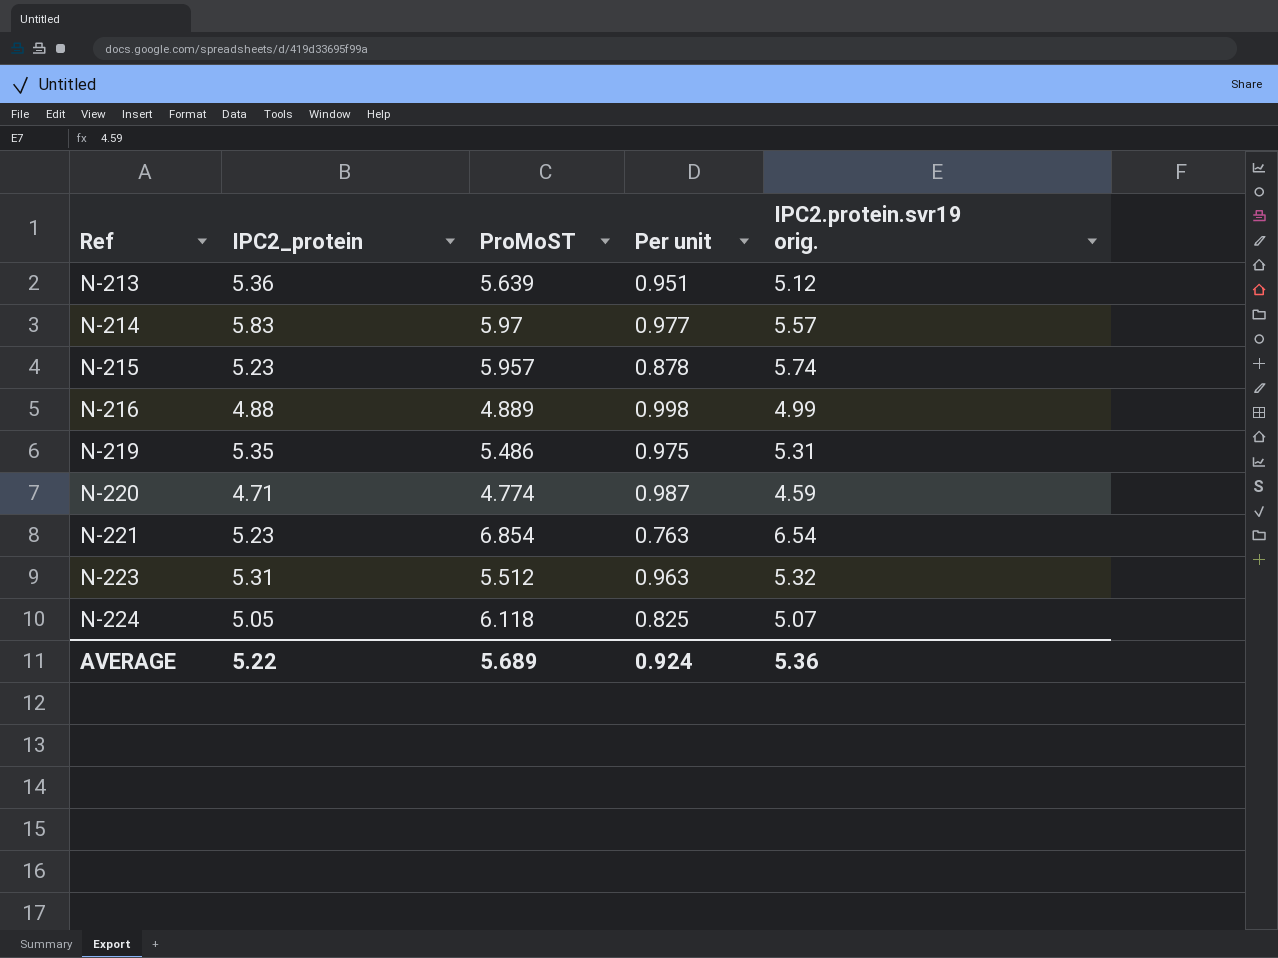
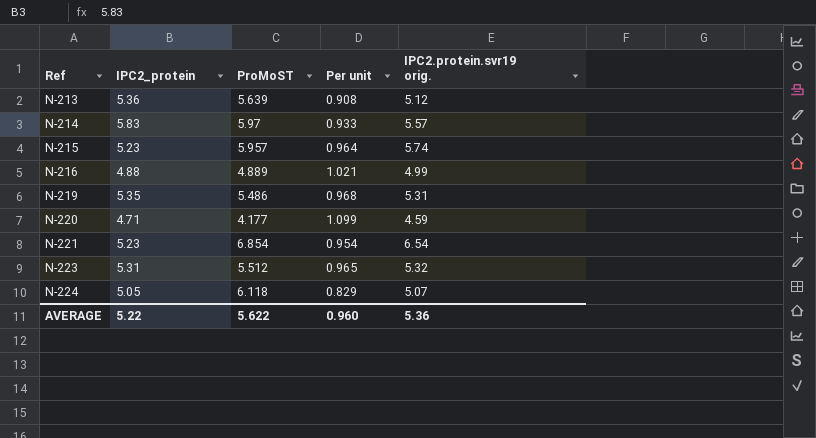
column Per unit | formula: [IPC2_protein] / [ProMoST] -> [IPC2.protein.svr19 orig.] / [ProMoST]
N-220 | ProMoST: 4.774 -> 4.177
AVERAGE | ProMoST: 5.689 -> 5.622
AVERAGE | Per unit: 0.924 -> 0.960

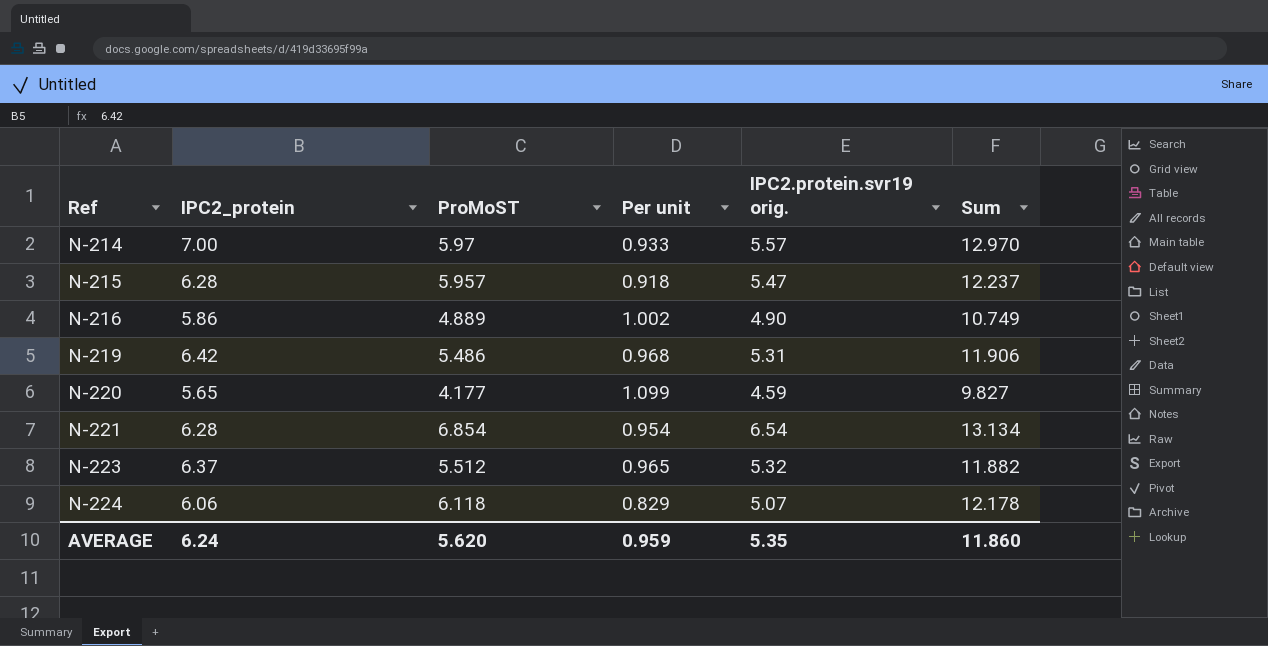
column Sum | formula: none -> [IPC2_protein] + [ProMoST]
row N-213: 5.36 | 5.639 | 0.908 | 5.12 -> none
N-214 | IPC2_protein: 5.83 -> 7.00
N-215 | IPC2_protein: 5.23 -> 6.28
N-215 | Per unit: 0.964 -> 0.918
N-215 | IPC2.protein.svr19 orig.: 5.74 -> 5.47
N-216 | IPC2_protein: 4.88 -> 5.86
N-216 | Per unit: 1.021 -> 1.002
N-216 | IPC2.protein.svr19 orig.: 4.99 -> 4.90
N-219 | IPC2_protein: 5.35 -> 6.42
N-220 | IPC2_protein: 4.71 -> 5.65
N-221 | IPC2_protein: 5.23 -> 6.28
N-223 | IPC2_protein: 5.31 -> 6.37
N-224 | IPC2_protein: 5.05 -> 6.06
AVERAGE | IPC2_protein: 5.22 -> 6.24
AVERAGE | ProMoST: 5.622 -> 5.620
AVERAGE | Per unit: 0.960 -> 0.959
AVERAGE | IPC2.protein.svr19 orig.: 5.36 -> 5.35

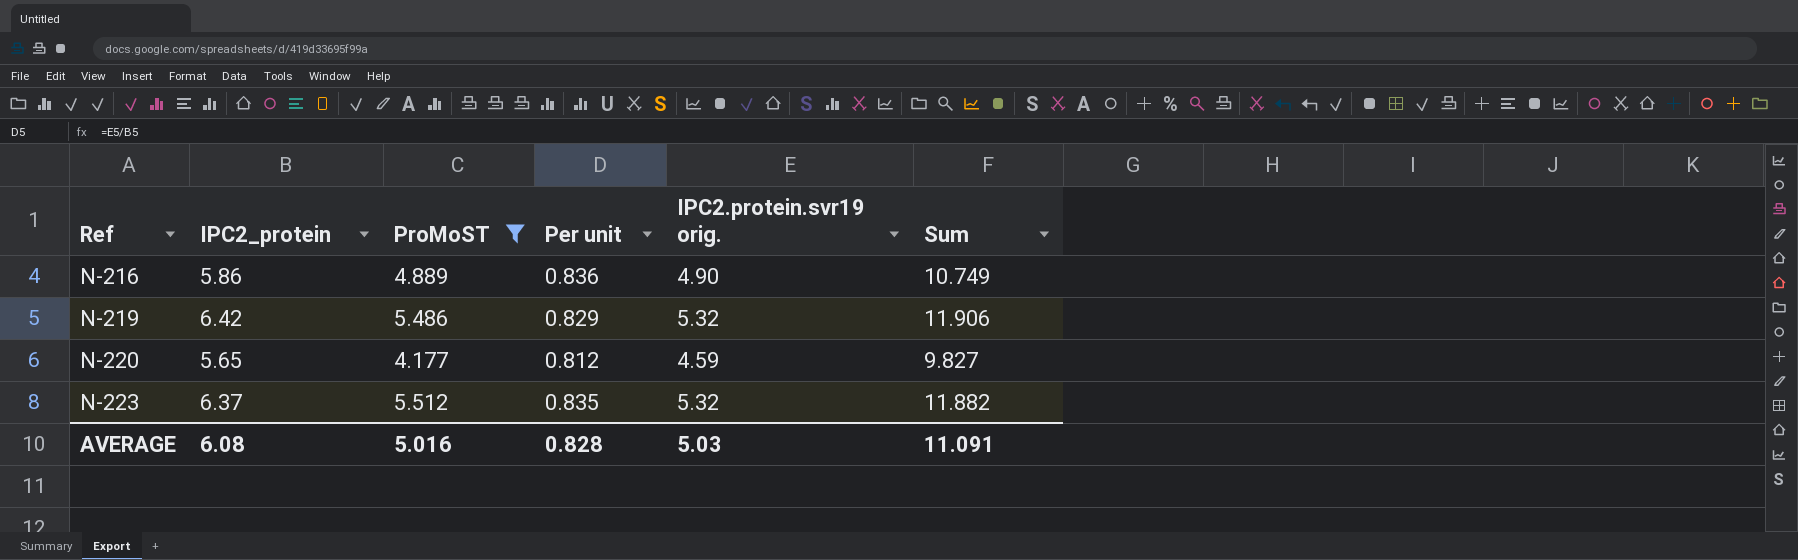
filter: none -> ProMoST <= 5.512
column Per unit | formula: [IPC2.protein.svr19 orig.] / [ProMoST] -> [IPC2.protein.svr19 orig.] / [IPC2_protein]
N-219 | IPC2.protein.svr19 orig.: 5.31 -> 5.32
AVERAGE | IPC2_protein: 6.24 -> 6.08
AVERAGE | ProMoST: 5.620 -> 5.016
AVERAGE | Per unit: 0.959 -> 0.828
AVERAGE | IPC2.protein.svr19 orig.: 5.35 -> 5.03
AVERAGE | Sum: 11.860 -> 11.091

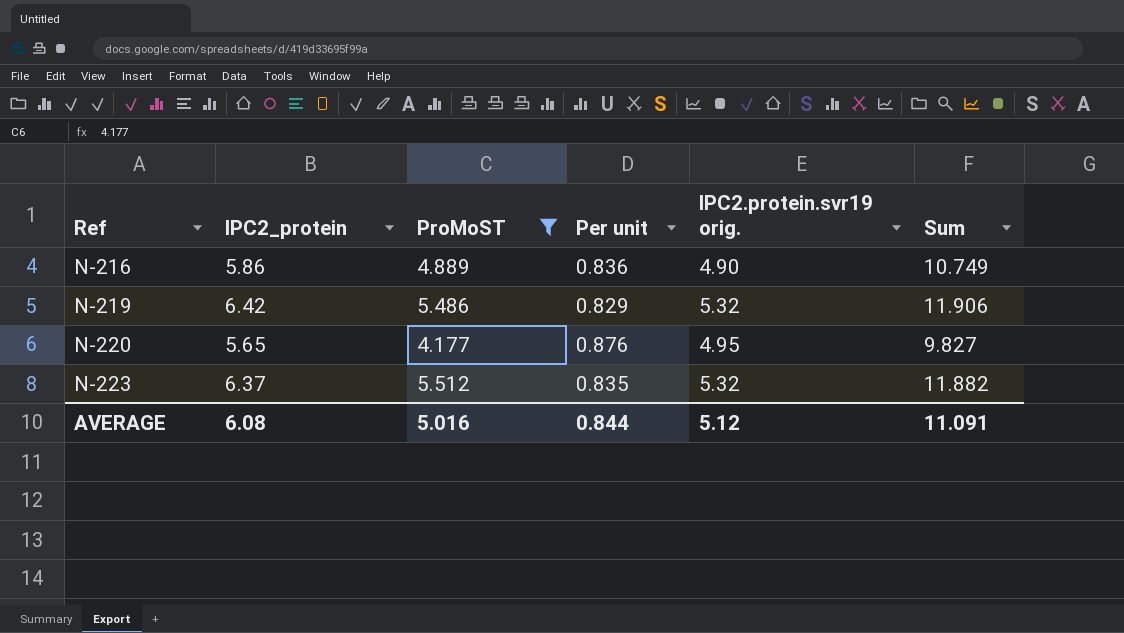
N-220 | Per unit: 0.812 -> 0.876
N-220 | IPC2.protein.svr19 orig.: 4.59 -> 4.95
AVERAGE | Per unit: 0.828 -> 0.844
AVERAGE | IPC2.protein.svr19 orig.: 5.03 -> 5.12

